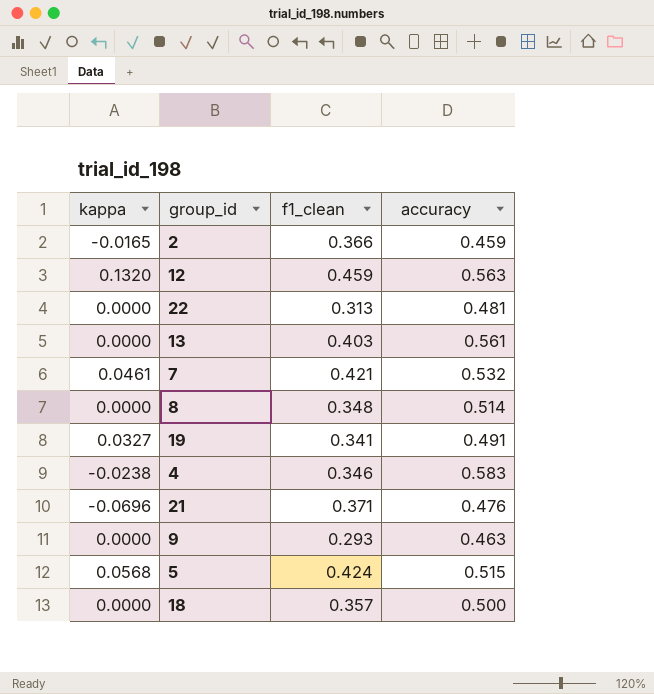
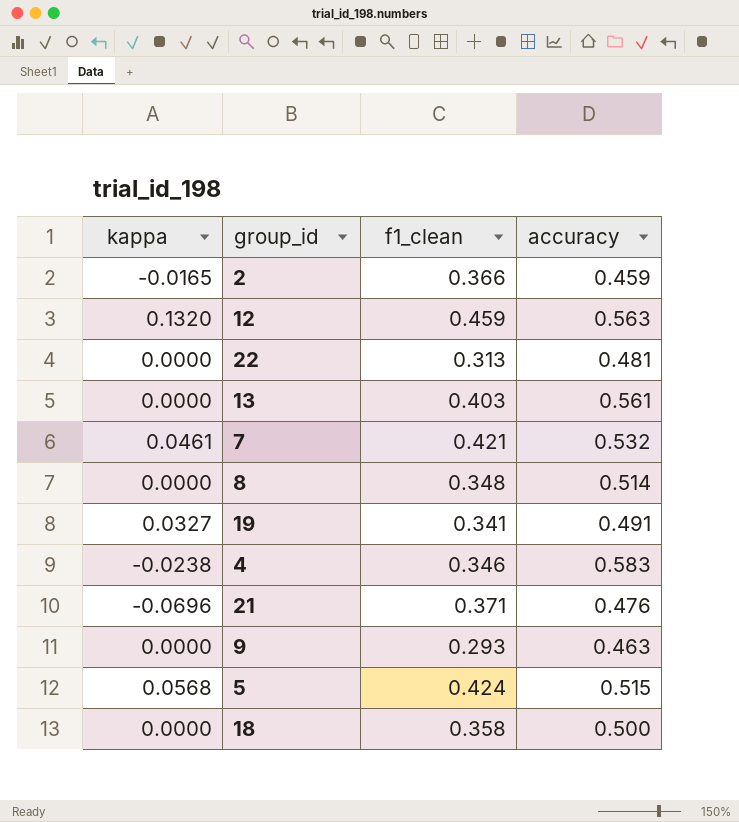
18 | f1_clean: 0.357 -> 0.358

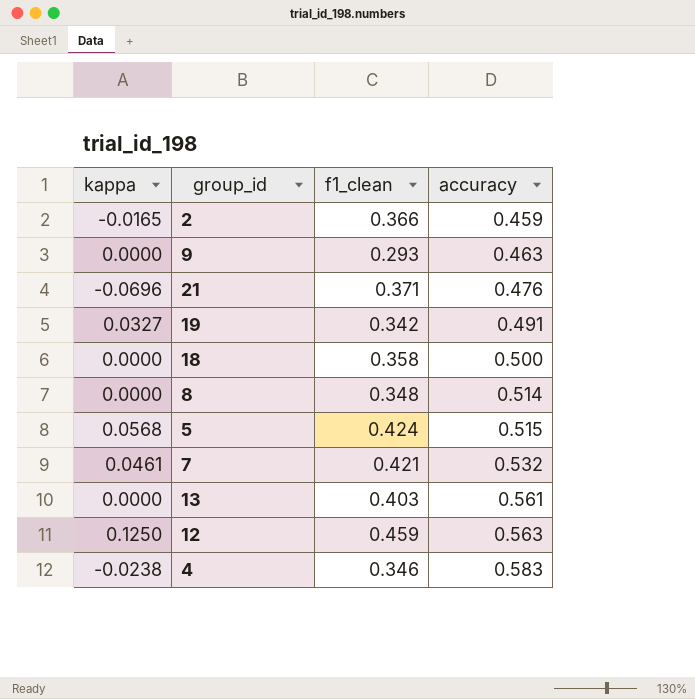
row order: none -> accuracy ascending
row 22: 0.0000 | 0.313 | 0.481 -> none
19 | f1_clean: 0.341 -> 0.342
12 | kappa: 0.1320 -> 0.1250

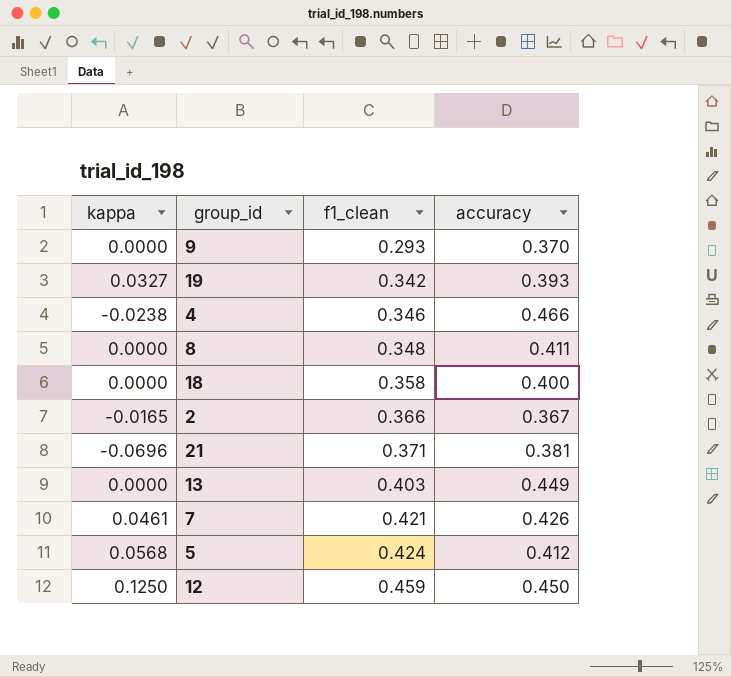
row order: accuracy ascending -> f1_clean ascending
9 | accuracy: 0.463 -> 0.370
19 | accuracy: 0.491 -> 0.393
4 | accuracy: 0.583 -> 0.466
8 | accuracy: 0.514 -> 0.411
18 | accuracy: 0.500 -> 0.400
2 | accuracy: 0.459 -> 0.367
21 | accuracy: 0.476 -> 0.381
13 | accuracy: 0.561 -> 0.449
7 | accuracy: 0.532 -> 0.426
5 | accuracy: 0.515 -> 0.412
12 | accuracy: 0.563 -> 0.450

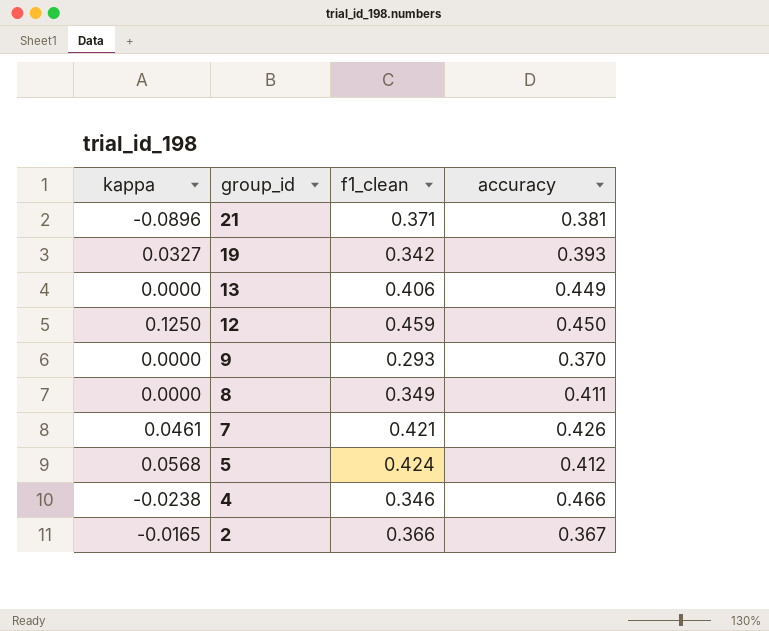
row order: f1_clean ascending -> group_id descending
row 18: 0.0000 | 0.358 | 0.400 -> none
21 | kappa: -0.0696 -> -0.0896
13 | f1_clean: 0.403 -> 0.406
8 | f1_clean: 0.348 -> 0.349

